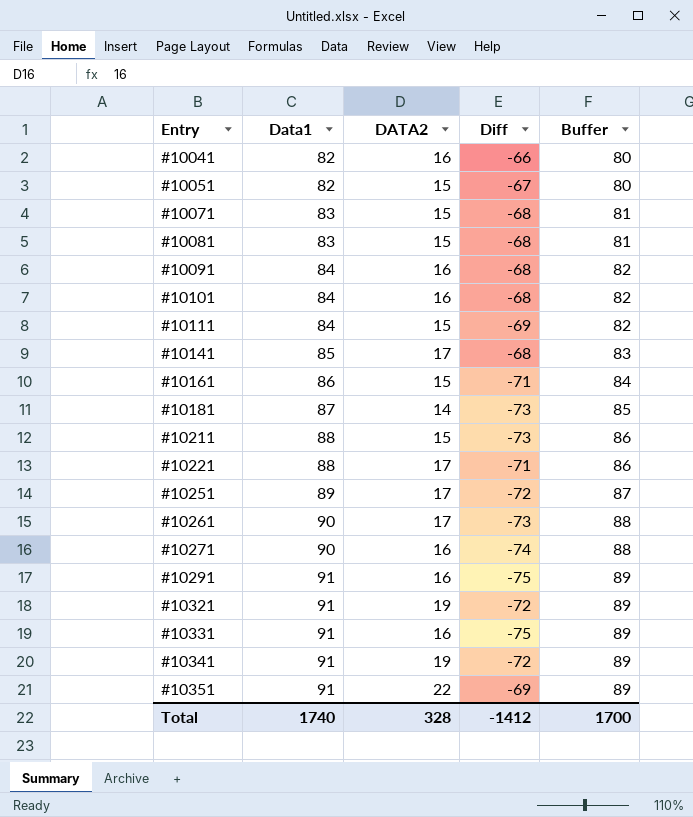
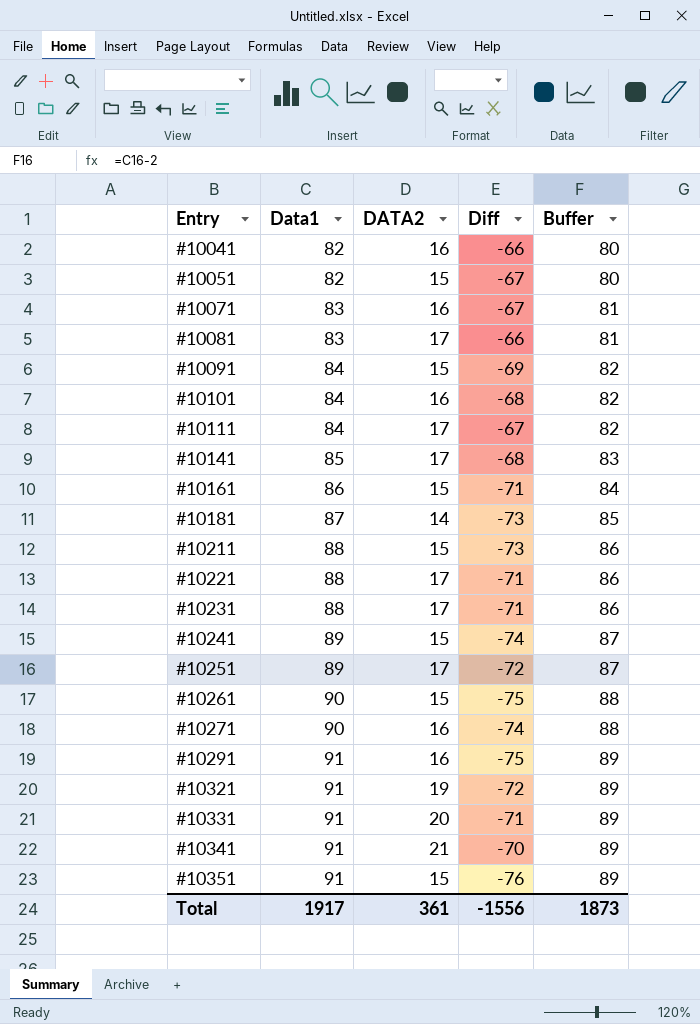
#10071 | DATA2: 15 -> 16
#10071 | Diff: -68 -> -67
#10081 | DATA2: 15 -> 17
#10081 | Diff: -68 -> -66
#10091 | DATA2: 16 -> 15
#10091 | Diff: -68 -> -69
#10111 | DATA2: 15 -> 17
#10111 | Diff: -69 -> -67
row #10231: none -> 88 | 17 | -71 | 86
row #10241: none -> 89 | 15 | -74 | 87
#10261 | DATA2: 17 -> 15
#10261 | Diff: -73 -> -75
#10331 | DATA2: 16 -> 20
#10331 | Diff: -75 -> -71
#10341 | DATA2: 19 -> 21
#10341 | Diff: -72 -> -70
#10351 | DATA2: 22 -> 15
#10351 | Diff: -69 -> -76
Total | Data1: 1740 -> 1917
Total | DATA2: 328 -> 361
Total | Diff: -1412 -> -1556
Total | Buffer: 1700 -> 1873

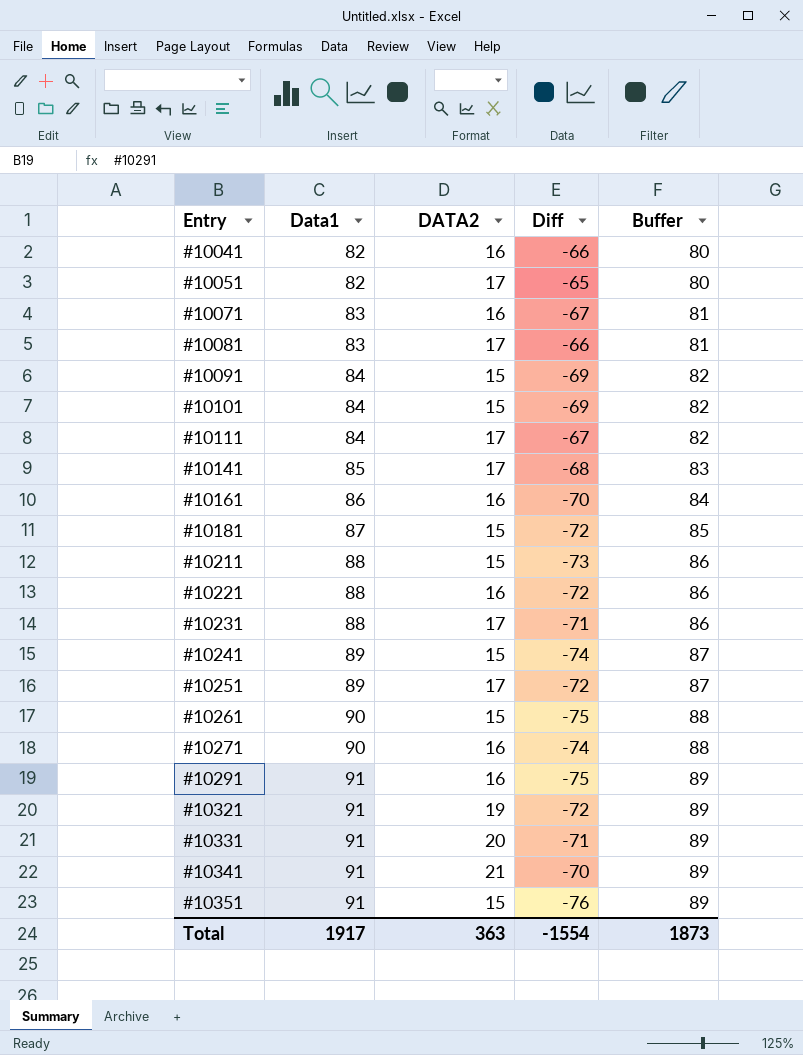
#10051 | DATA2: 15 -> 17
#10051 | Diff: -67 -> -65
#10101 | DATA2: 16 -> 15
#10101 | Diff: -68 -> -69
#10161 | DATA2: 15 -> 16
#10161 | Diff: -71 -> -70
#10181 | DATA2: 14 -> 15
#10181 | Diff: -73 -> -72
#10221 | DATA2: 17 -> 16
#10221 | Diff: -71 -> -72
Total | DATA2: 361 -> 363
Total | Diff: -1556 -> -1554

